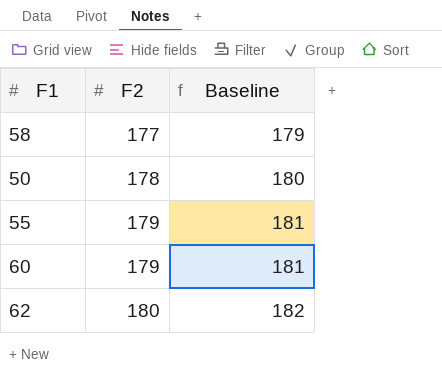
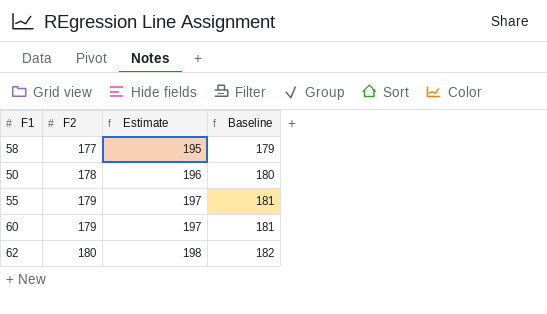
column Estimate | formula: none -> [F2] * 1.1

